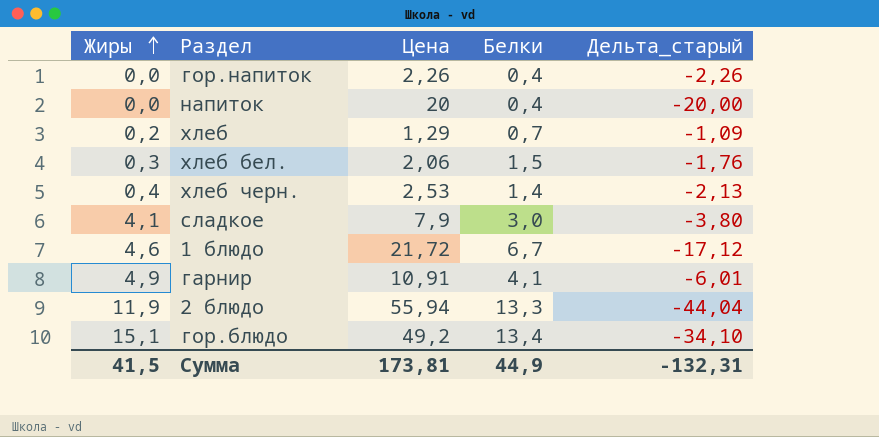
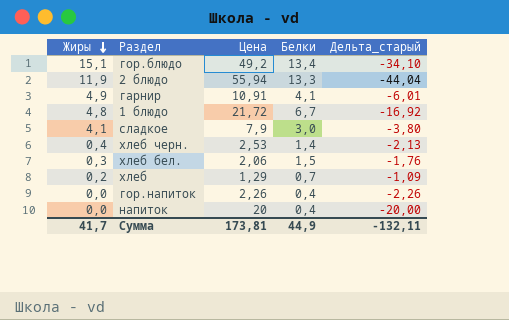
row order: Жиры ascending -> Жиры descending
1 блюдо | Жиры: 4,6 -> 4,8
1 блюдо | Дельта_старый: -17,12 -> -16,92
Сумма | Жиры: 41,5 -> 41,7
Сумма | Дельта_старый: -132,31 -> -132,11

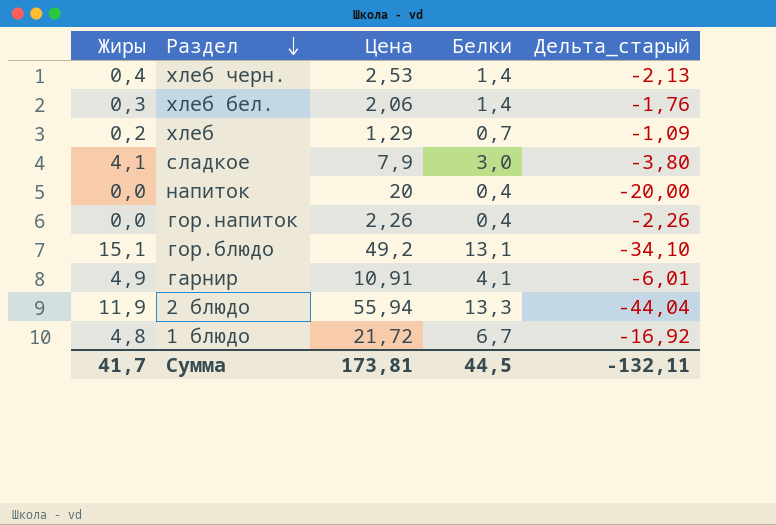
row order: Жиры descending -> Раздел descending
хлеб бел. | Белки: 1,5 -> 1,4
гор.блюдо | Белки: 13,4 -> 13,1
Сумма | Белки: 44,9 -> 44,5

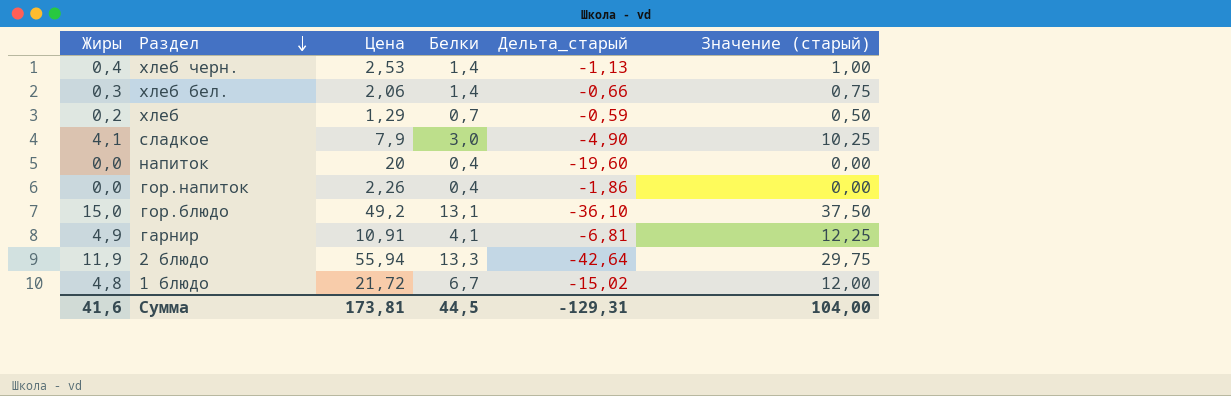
column Дельта_старый | formula: [Жиры] - [Цена] -> [Белки] - [Цена]
column Значение (старый) | formula: none -> [Жиры] * 2,5
гор.блюдо | Жиры: 15,1 -> 15,0
Сумма | Жиры: 41,7 -> 41,6
Сумма | Дельта_старый: -132,11 -> -129,31

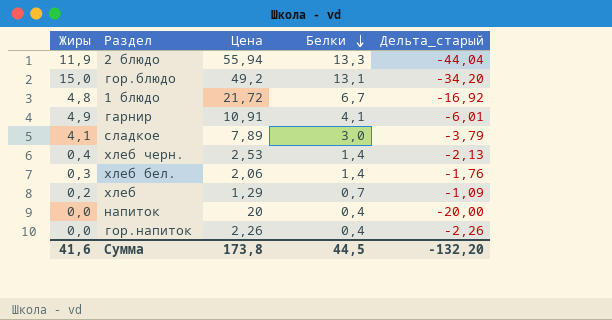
row order: Раздел descending -> Белки descending
column Значение (старый) | formula: [Жиры] * 2,5 -> none
column Дельта_старый | formula: [Белки] - [Цена] -> [Жиры] - [Цена]
сладкое | Цена: 7,9 -> 7,89
Сумма | Цена: 173,81 -> 173,8
Сумма | Дельта_старый: -129,31 -> -132,20

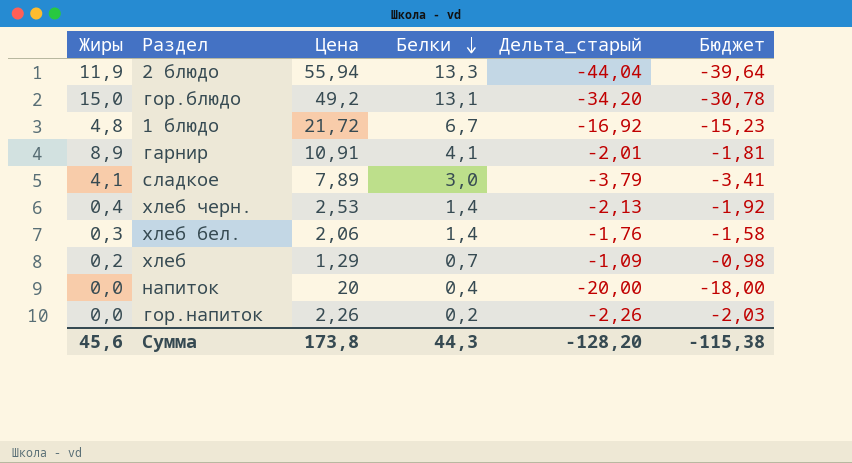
column Бюджет | formula: none -> [Дельта_старый] * 0,9
гарнир | Жиры: 4,9 -> 8,9
гарнир | Дельта_старый: -6,01 -> -2,01
гор.напиток | Белки: 0,4 -> 0,2
Сумма | Жиры: 41,6 -> 45,6
Сумма | Белки: 44,5 -> 44,3
Сумма | Дельта_старый: -132,20 -> -128,20

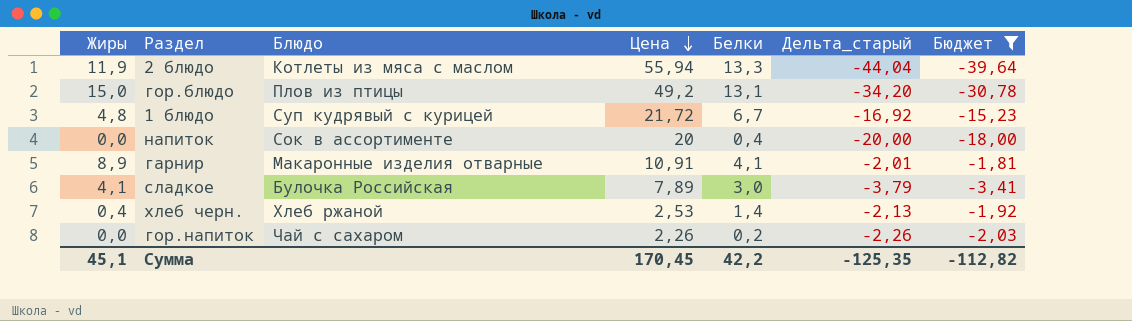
filter: none -> Бюджет <= -1,81
row order: Белки descending -> Цена descending
column Блюдо | position: none -> 3
Сумма | Жиры: 45,6 -> 45,1
Сумма | Цена: 173,8 -> 170,45
Сумма | Белки: 44,3 -> 42,2
Сумма | Дельта_старый: -128,20 -> -125,35
Сумма | Бюджет: -115,38 -> -112,82

